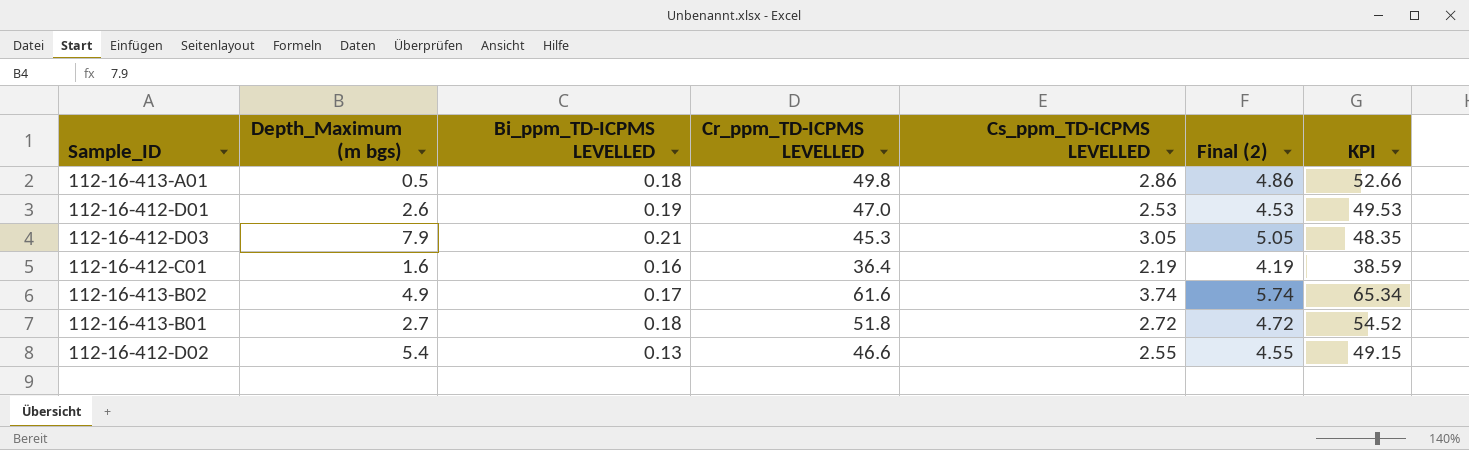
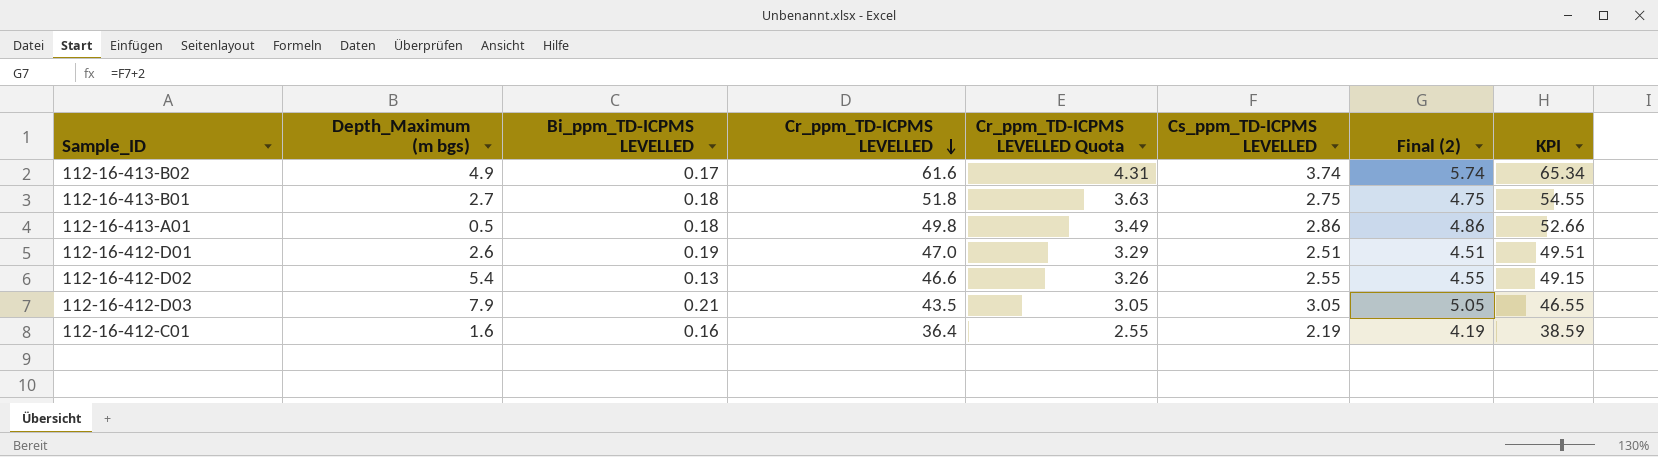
row order: none -> Cr_ppm_TD-ICPMS LEVELLED descending
column Cr_ppm_TD-ICPMS LEVELLED Quota | formula: none -> [Cr_ppm_TD-ICPMS LEVELLED] * 0.07
112-16-413-B01 | Cs_ppm_TD-ICPMS LEVELLED: 2.72 -> 2.75
112-16-413-B01 | Final (2): 4.72 -> 4.75
112-16-413-B01 | KPI: 54.52 -> 54.55
112-16-412-D01 | Cs_ppm_TD-ICPMS LEVELLED: 2.53 -> 2.51
112-16-412-D01 | Final (2): 4.53 -> 4.51
112-16-412-D01 | KPI: 49.53 -> 49.51
112-16-412-D03 | Cr_ppm_TD-ICPMS LEVELLED: 45.3 -> 43.5
112-16-412-D03 | KPI: 48.35 -> 46.55

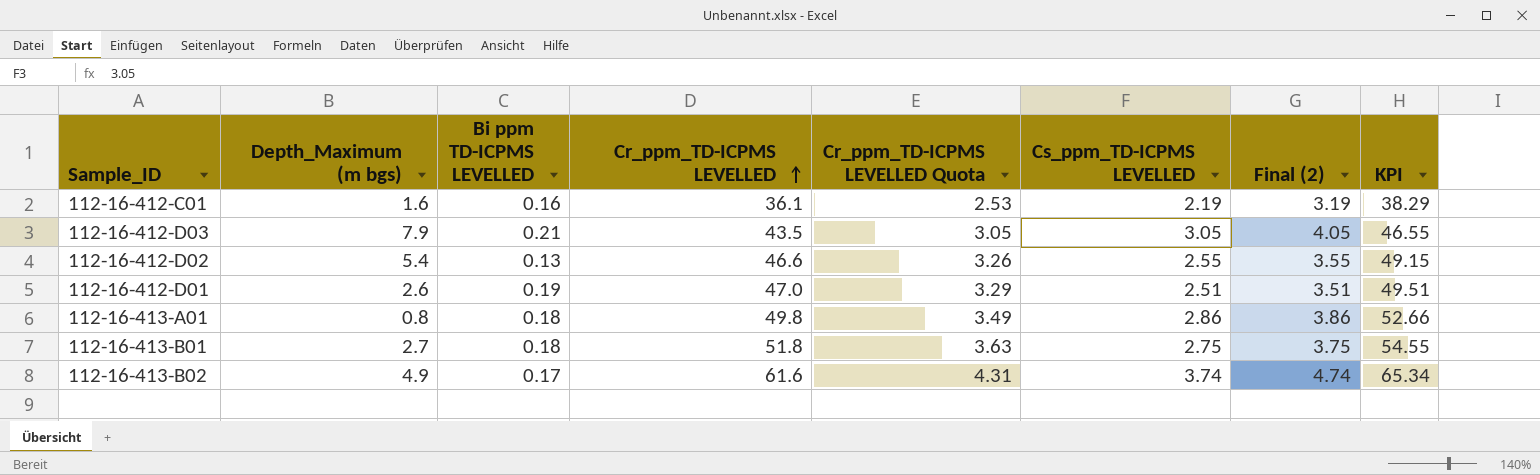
row order: Cr_ppm_TD-ICPMS LEVELLED descending -> Cr_ppm_TD-ICPMS LEVELLED ascending
column name: Bi_ppm_TD-ICPMS LEVELLED -> Bi ppm TD-ICPMS LEVELLED
column Final (2) | formula: [Cs_ppm_TD-ICPMS LEVELLED] + 2 -> [Cs_ppm_TD-ICPMS LEVELLED] + 1
112-16-412-C01 | Cr_ppm_TD-ICPMS LEVELLED: 36.4 -> 36.1
112-16-412-C01 | Cr_ppm_TD-ICPMS LEVELLED Quota: 2.55 -> 2.53
112-16-412-C01 | KPI: 38.59 -> 38.29
112-16-413-A01 | Depth_Maximum (m bgs): 0.5 -> 0.8

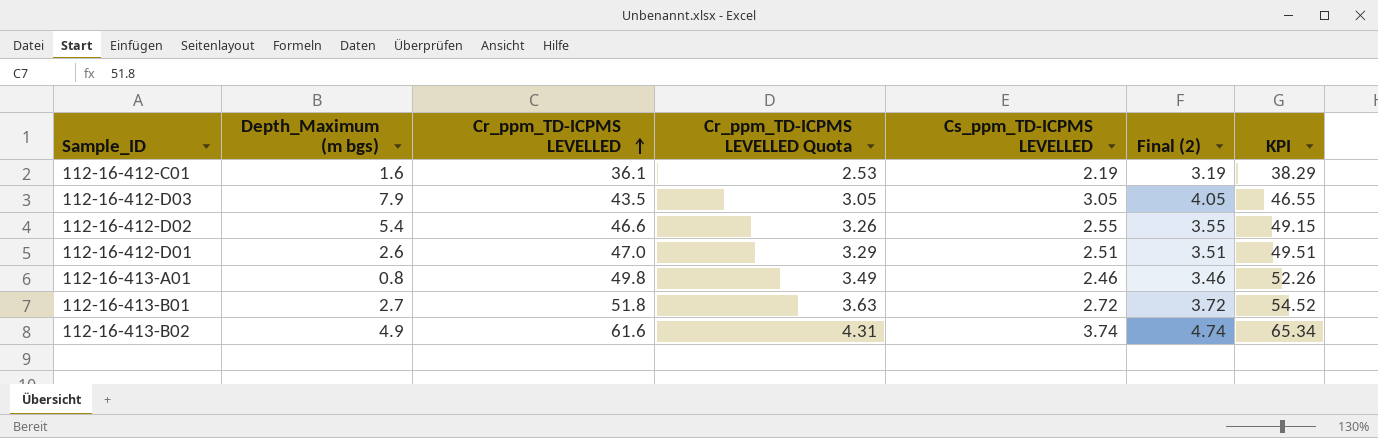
column Bi ppm TD-ICPMS LEVELLED | position: 3 -> none
112-16-413-A01 | Cs_ppm_TD-ICPMS LEVELLED: 2.86 -> 2.46
112-16-413-A01 | Final (2): 3.86 -> 3.46
112-16-413-A01 | KPI: 52.66 -> 52.26
112-16-413-B01 | Cs_ppm_TD-ICPMS LEVELLED: 2.75 -> 2.72
112-16-413-B01 | Final (2): 3.75 -> 3.72
112-16-413-B01 | KPI: 54.55 -> 54.52

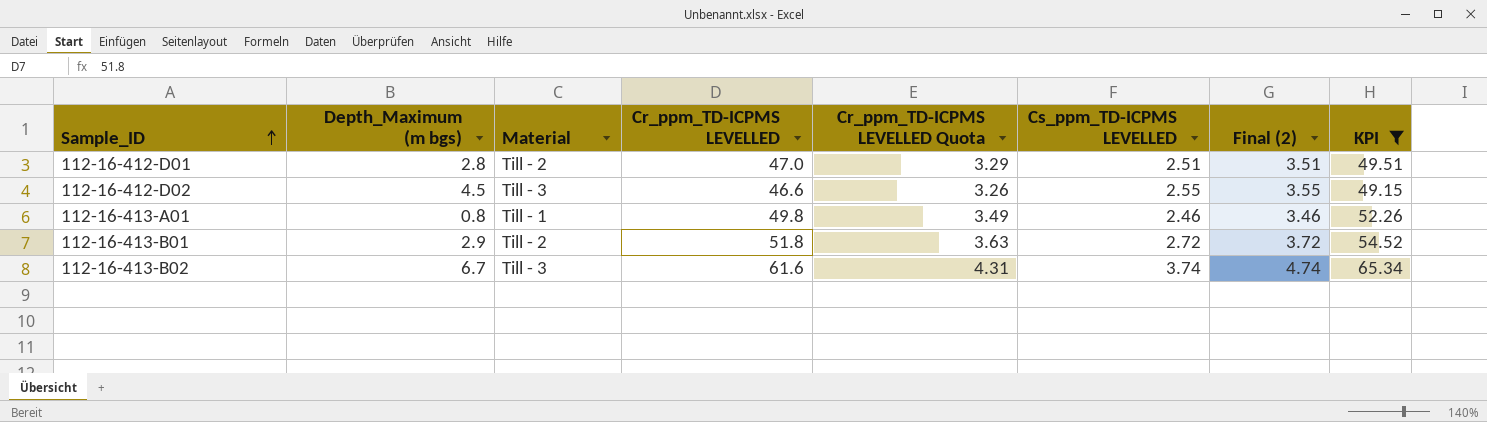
filter: none -> KPI >= 49.15
row order: Cr_ppm_TD-ICPMS LEVELLED ascending -> Sample_ID ascending
column Material | position: none -> 3
112-16-412-D01 | Depth_Maximum (m bgs): 2.6 -> 2.8
112-16-412-D02 | Depth_Maximum (m bgs): 5.4 -> 4.5
112-16-413-B01 | Depth_Maximum (m bgs): 2.7 -> 2.9
112-16-413-B02 | Depth_Maximum (m bgs): 4.9 -> 6.7

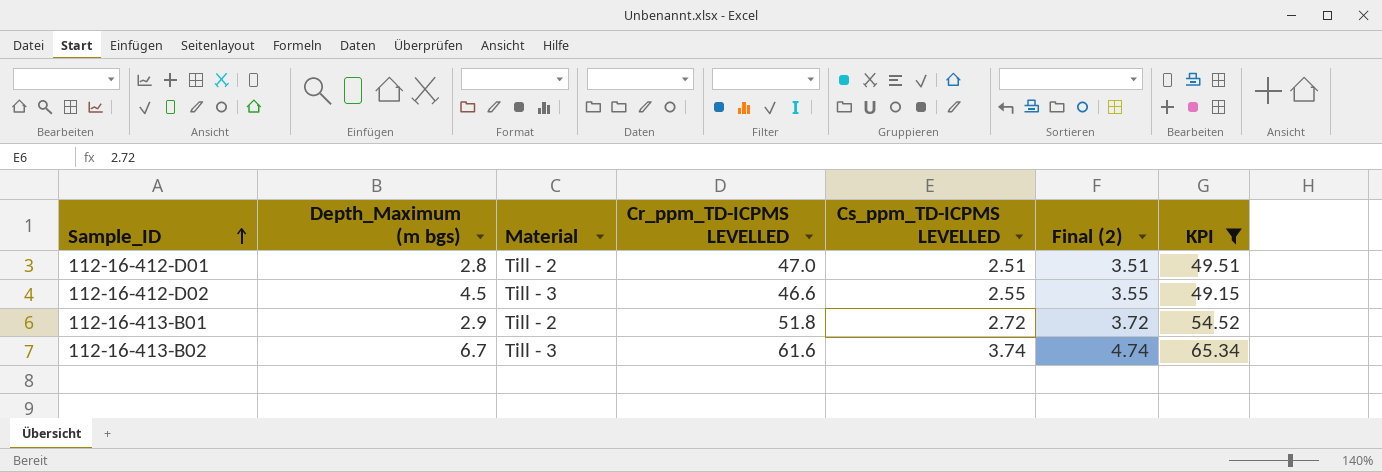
column Cr_ppm_TD-ICPMS LEVELLED Quota | formula: [Cr_ppm_TD-ICPMS LEVELLED] * 0.07 -> none
row 112-16-413-A01: 0.8 | Till - 1 | 49.8 | 3.49 | 2.46 | 3.46 | 52.26 -> none

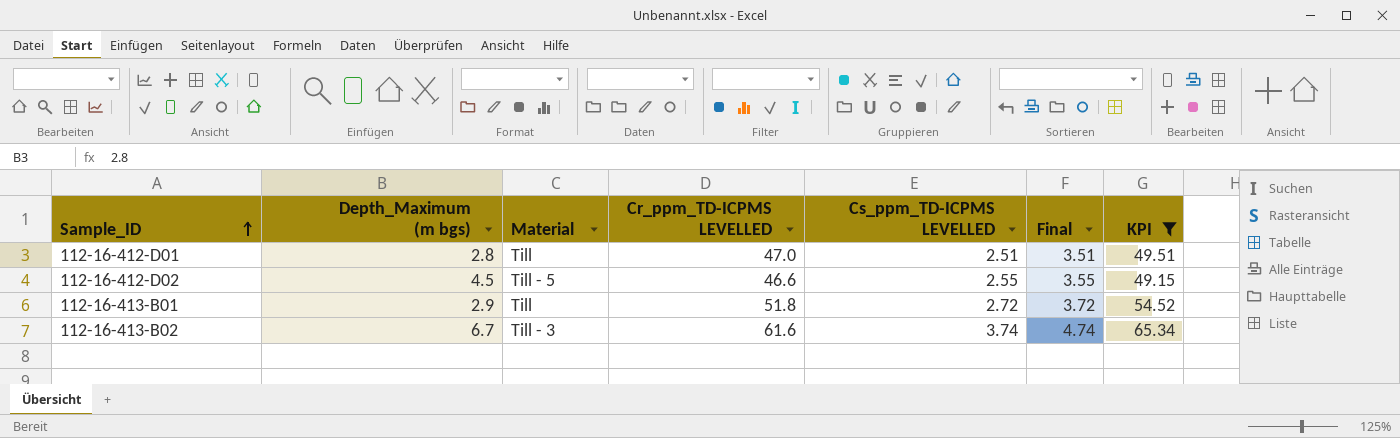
column name: Final (2) -> Final
112-16-412-D01 | Material: Till - 2 -> Till
112-16-412-D02 | Material: Till - 3 -> Till - 5
112-16-413-B01 | Material: Till - 2 -> Till

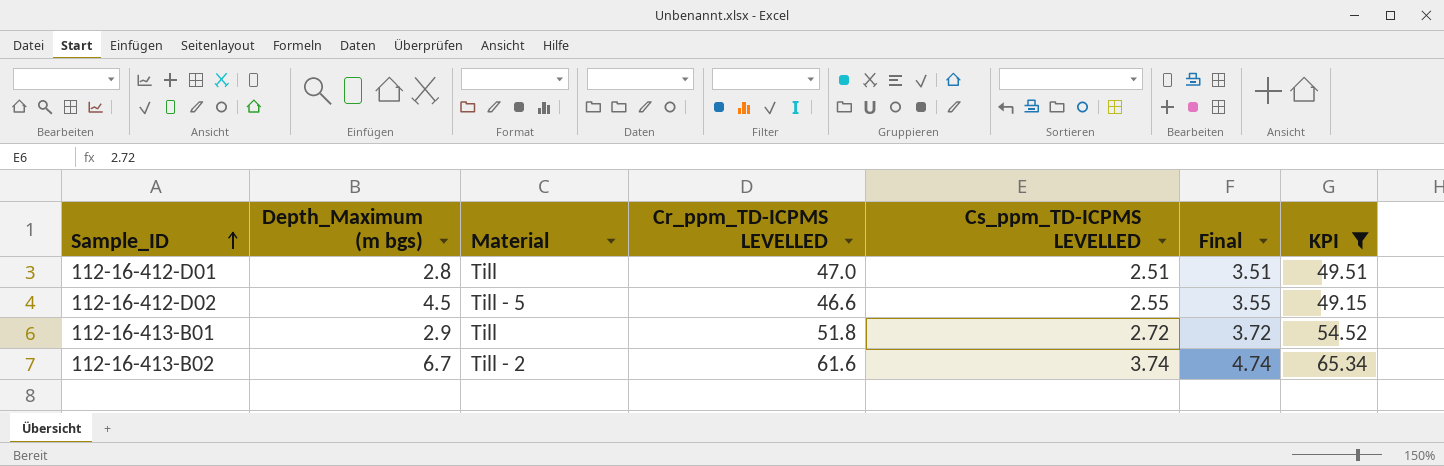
112-16-413-B02 | Material: Till - 3 -> Till - 2

